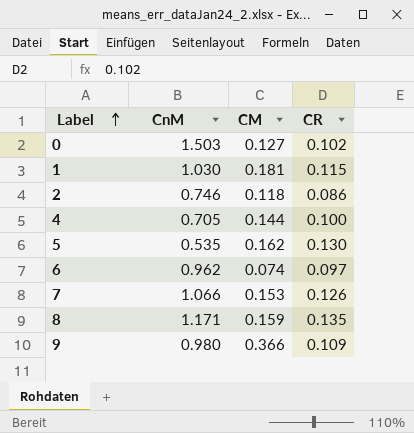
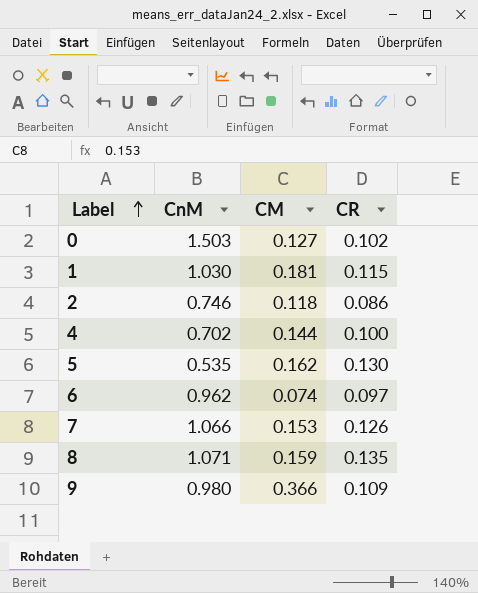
4 | CnM: 0.705 -> 0.702
8 | CnM: 1.171 -> 1.071

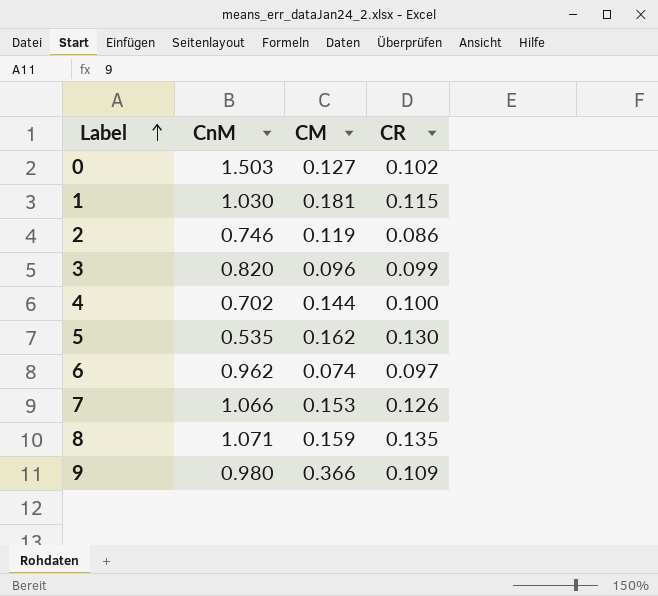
2 | CM: 0.118 -> 0.119
row 3: none -> 0.820 | 0.096 | 0.099

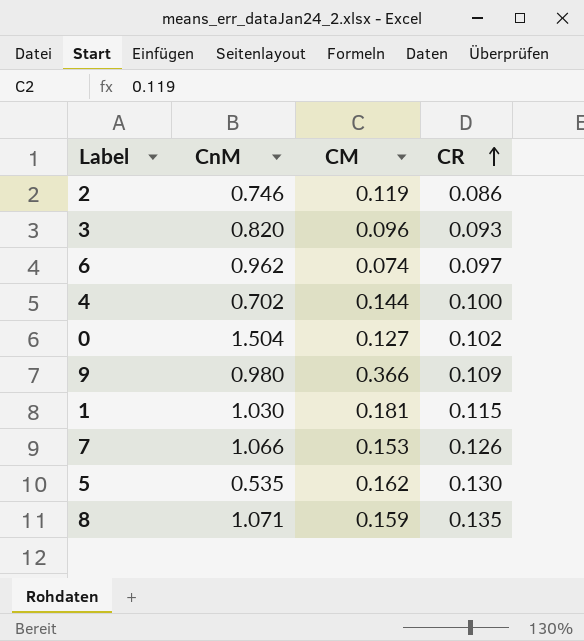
row order: Label ascending -> CR ascending
3 | CR: 0.099 -> 0.093
0 | CnM: 1.503 -> 1.504

